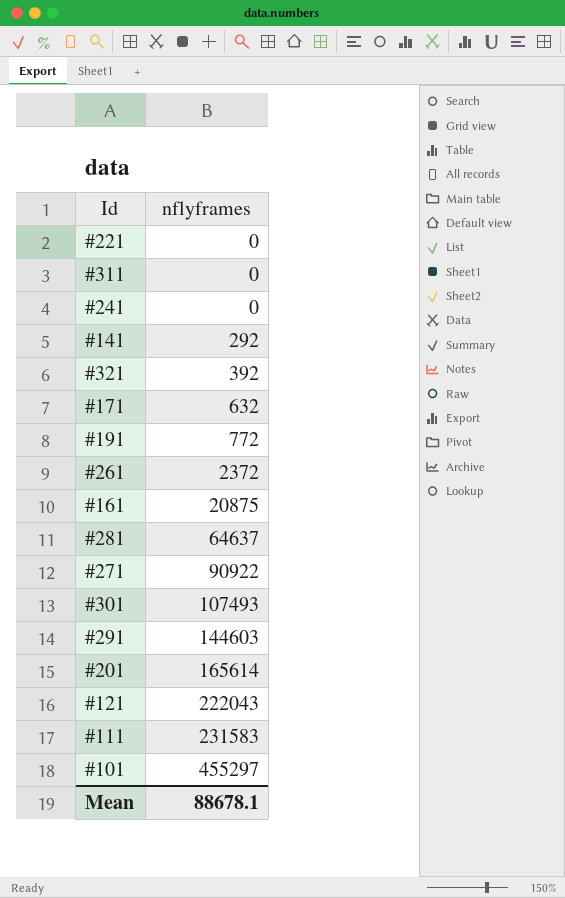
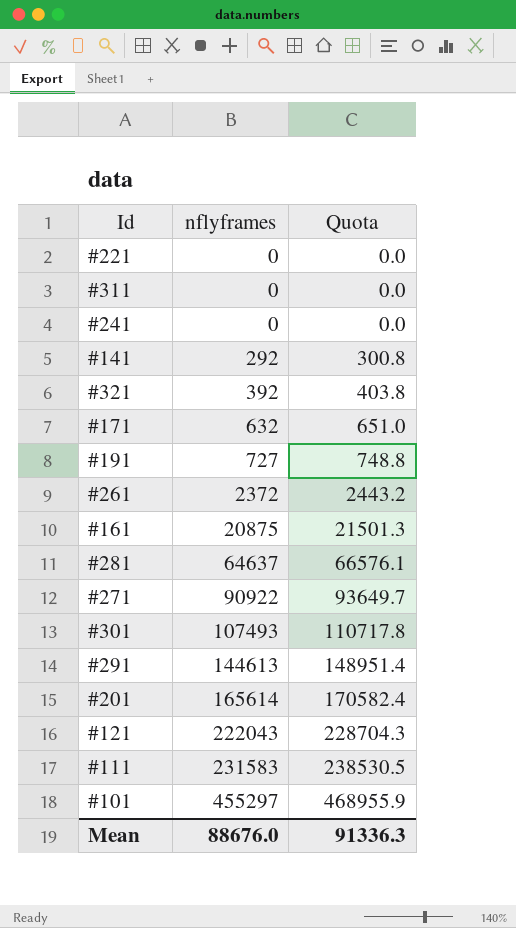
column Quota | formula: none -> [nflyframes] * 1.03
#191 | nflyframes: 772 -> 727
#291 | nflyframes: 144603 -> 144613
Mean | nflyframes: 88678.1 -> 88676.0

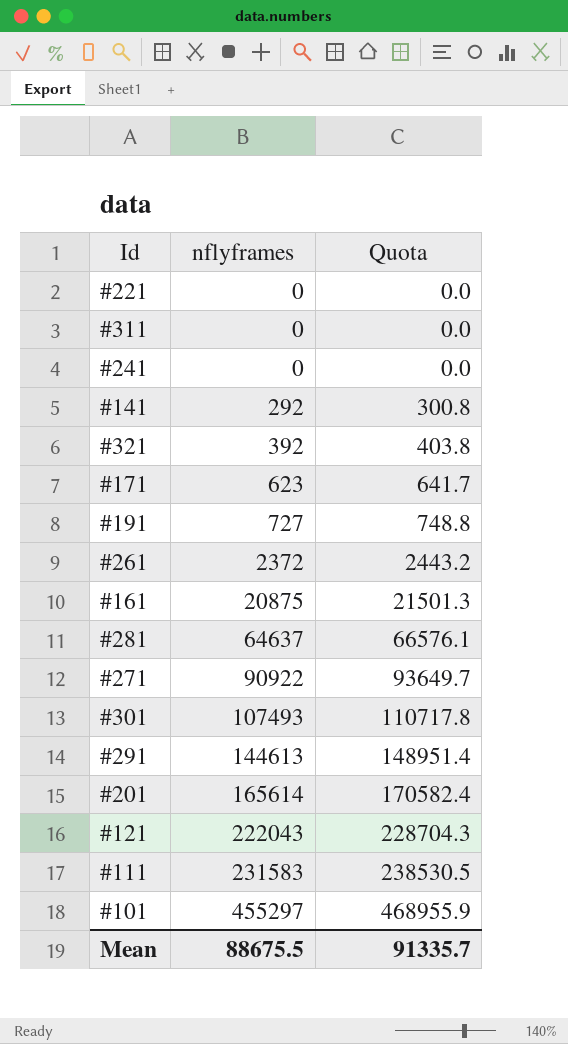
#171 | nflyframes: 632 -> 623
#171 | Quota: 651.0 -> 641.7
Mean | nflyframes: 88676.0 -> 88675.5
Mean | Quota: 91336.3 -> 91335.7

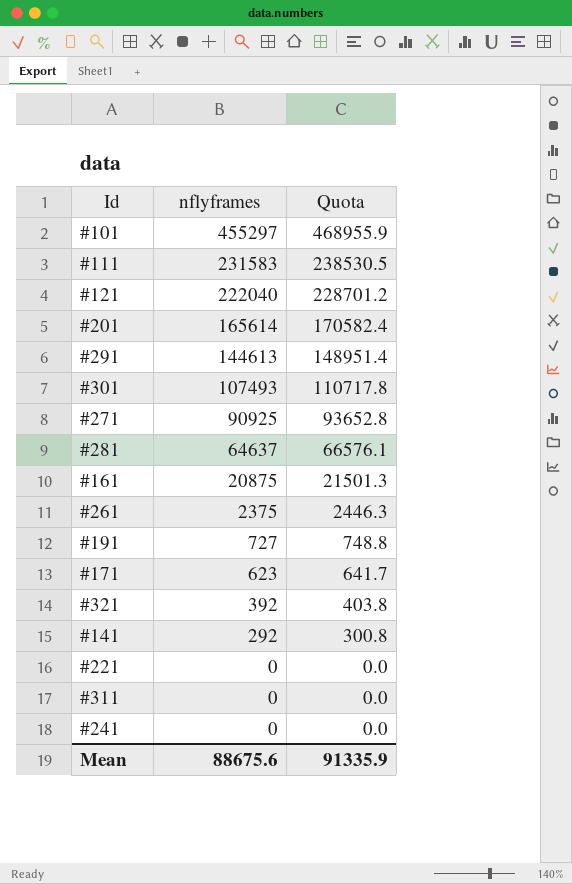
row order: nflyframes ascending -> nflyframes descending
#121 | nflyframes: 222043 -> 222040
#121 | Quota: 228704.3 -> 228701.2
#271 | nflyframes: 90922 -> 90925
#271 | Quota: 93649.7 -> 93652.8
#261 | nflyframes: 2372 -> 2375
#261 | Quota: 2443.2 -> 2446.3
Mean | nflyframes: 88675.5 -> 88675.6
Mean | Quota: 91335.7 -> 91335.9

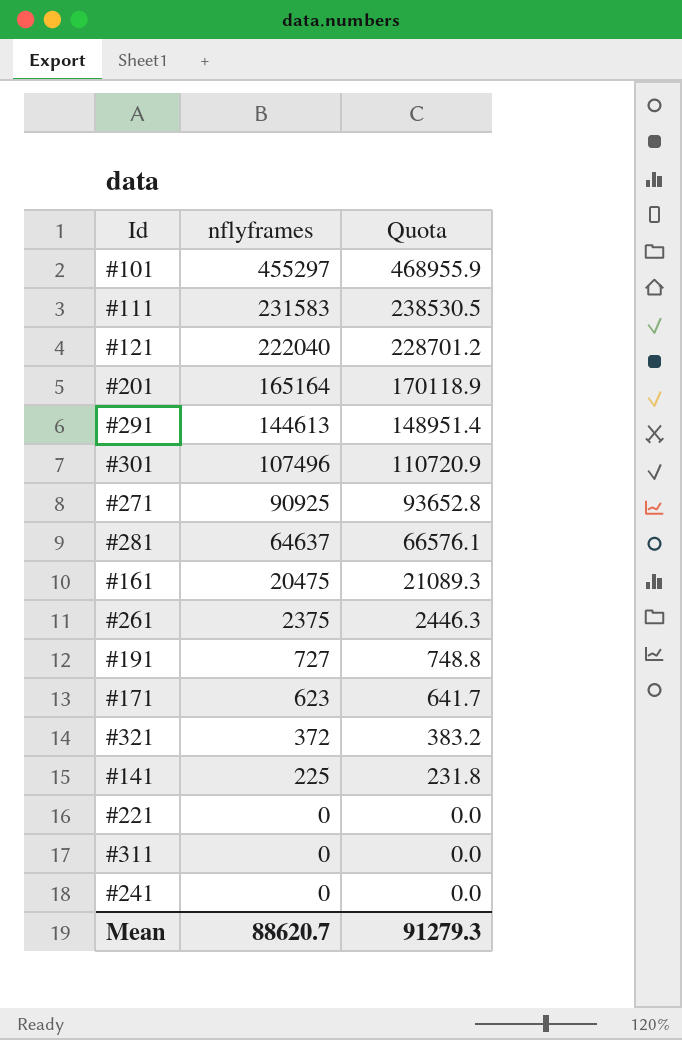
#201 | nflyframes: 165614 -> 165164
#201 | Quota: 170582.4 -> 170118.9
#301 | nflyframes: 107493 -> 107496
#301 | Quota: 110717.8 -> 110720.9
#161 | nflyframes: 20875 -> 20475
#161 | Quota: 21501.3 -> 21089.3
#321 | nflyframes: 392 -> 372
#321 | Quota: 403.8 -> 383.2
#141 | nflyframes: 292 -> 225
#141 | Quota: 300.8 -> 231.8
Mean | nflyframes: 88675.6 -> 88620.7
Mean | Quota: 91335.9 -> 91279.3

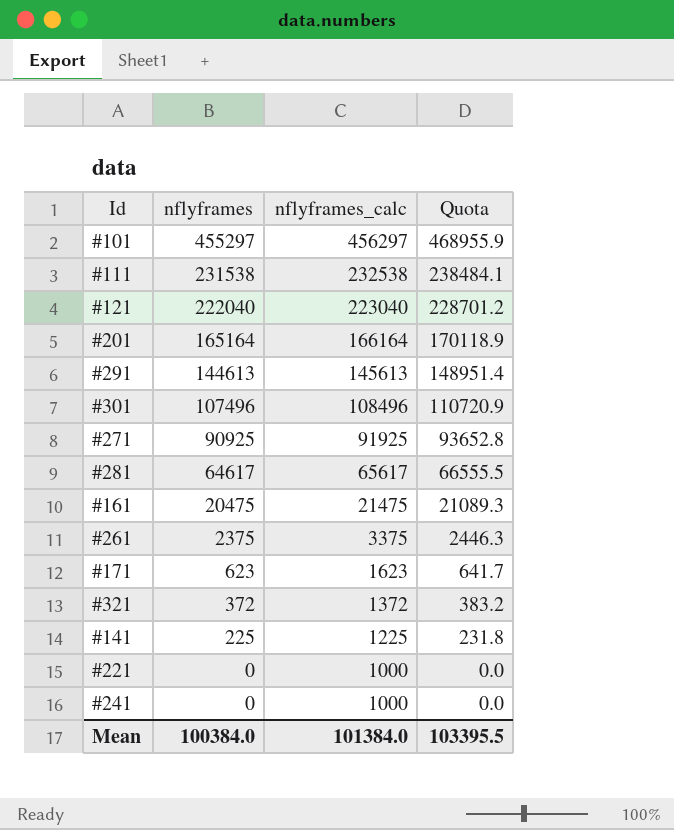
column nflyframes_calc | formula: none -> [nflyframes] + 1000
row #191: 727 | 748.8 -> none
row #311: 0 | 0.0 -> none
#111 | nflyframes: 231583 -> 231538
#111 | Quota: 238530.5 -> 238484.1
#281 | nflyframes: 64637 -> 64617
#281 | Quota: 66576.1 -> 66555.5
Mean | nflyframes: 88620.7 -> 100384.0
Mean | Quota: 91279.3 -> 103395.5

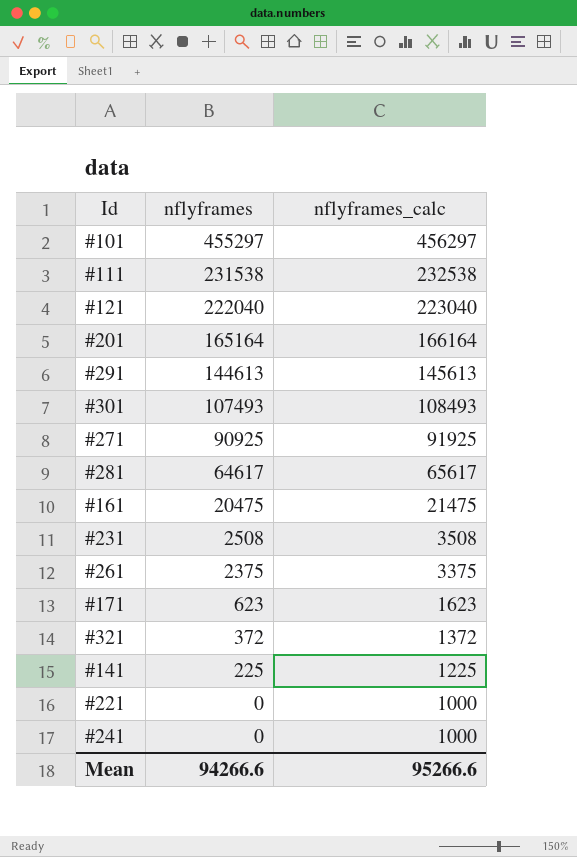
column Quota | formula: [nflyframes] * 1.03 -> none
#301 | nflyframes: 107496 -> 107493
#301 | nflyframes_calc: 108496 -> 108493
row #231: none -> 2508 | 3508
Mean | nflyframes: 100384.0 -> 94266.6
Mean | nflyframes_calc: 101384.0 -> 95266.6

